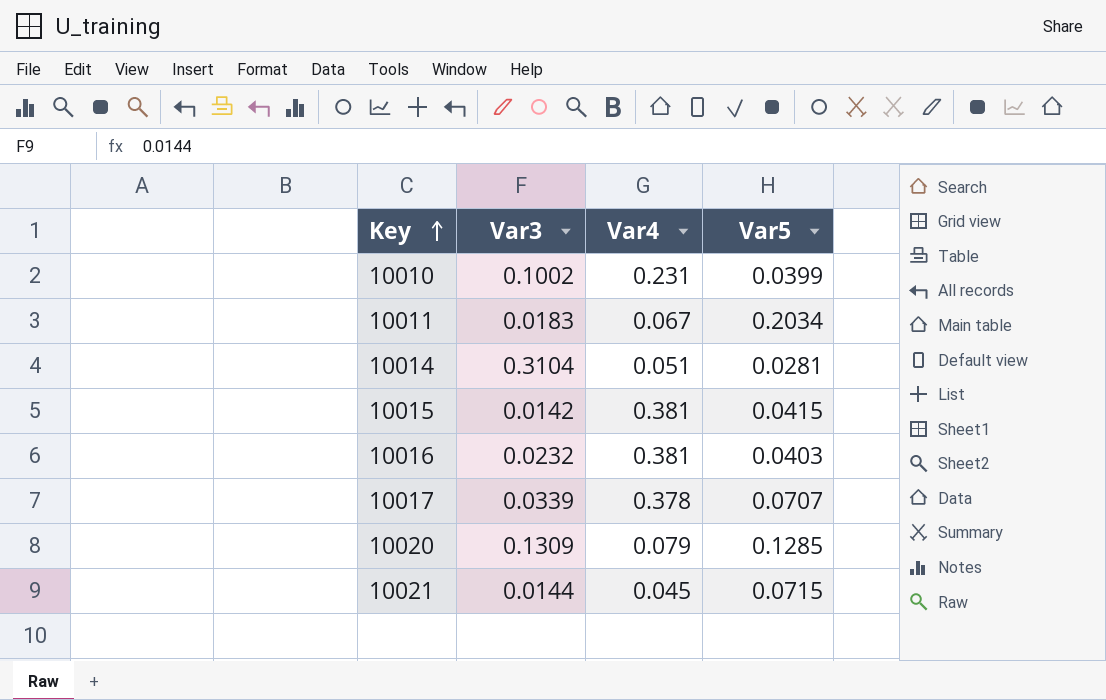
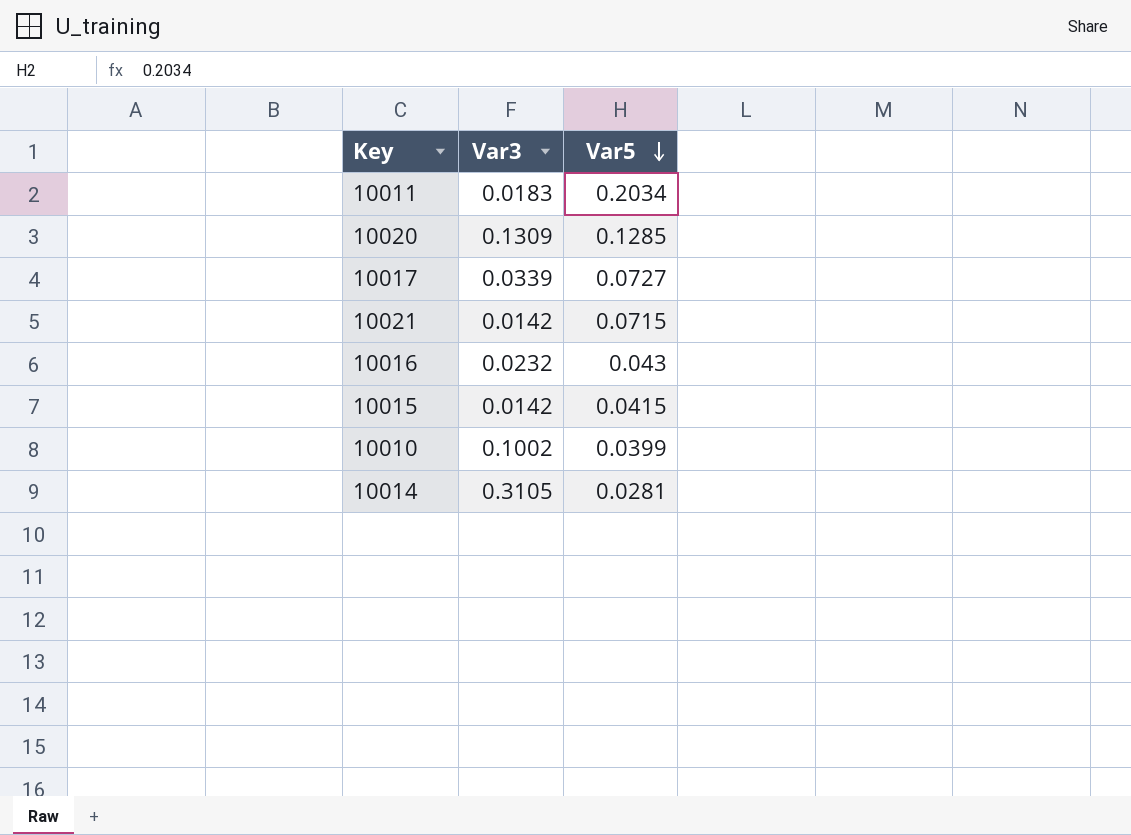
row order: Key ascending -> Var5 descending
column Var4 | position: 3 -> none
10017 | Var5: 0.0707 -> 0.0727
10021 | Var3: 0.0144 -> 0.0142
10016 | Var5: 0.0403 -> 0.043
10014 | Var3: 0.3104 -> 0.3105

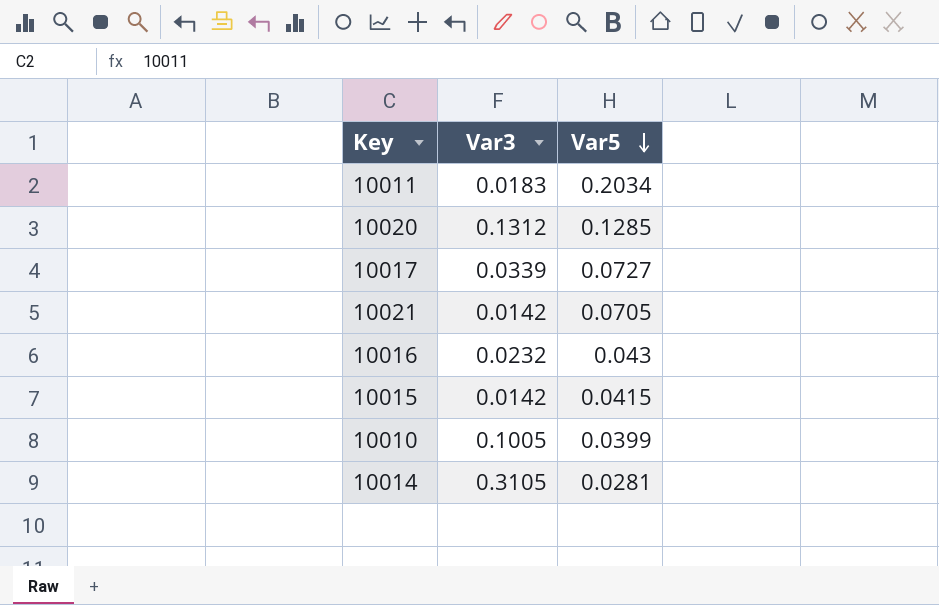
10020 | Var3: 0.1309 -> 0.1312
10021 | Var5: 0.0715 -> 0.0705
10010 | Var3: 0.1002 -> 0.1005

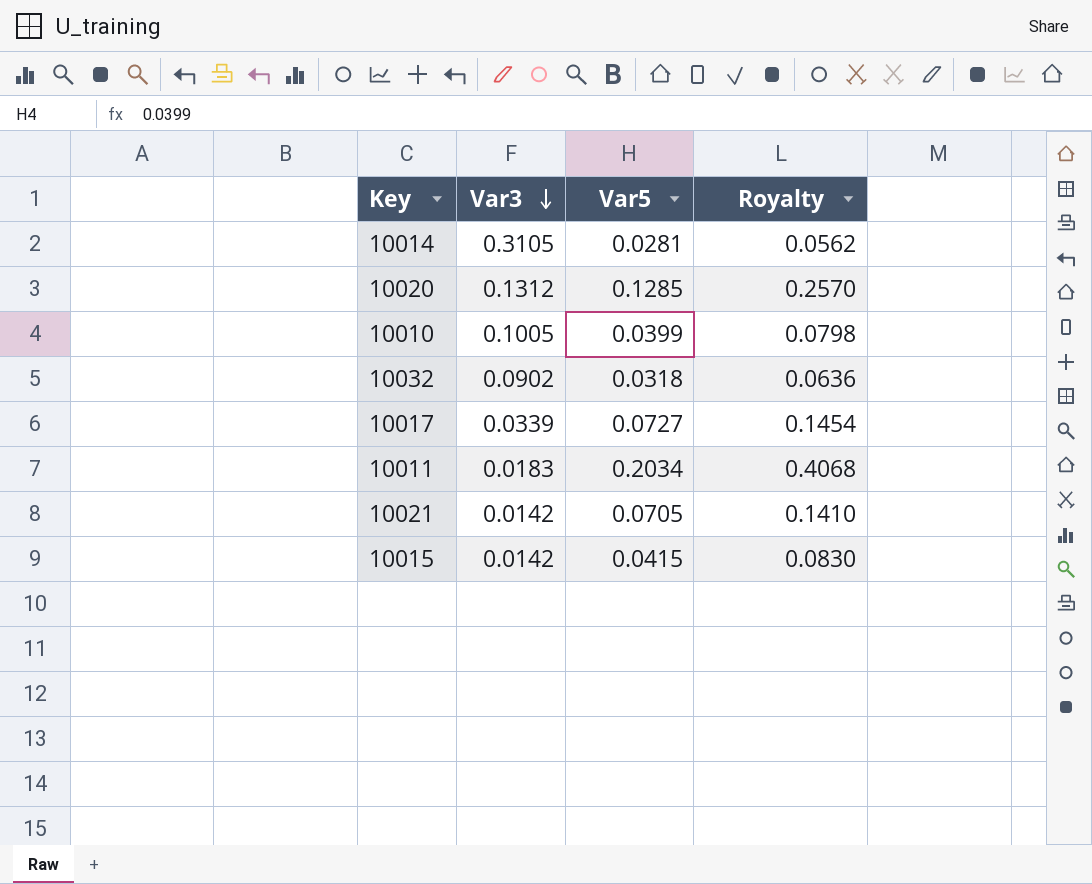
row order: Var5 descending -> Var3 descending
column Royalty | formula: none -> [Var5] * 2
row 10016: 0.0232 | 0.043 -> none
row 10032: none -> 0.0902 | 0.0318 | 0.0636

